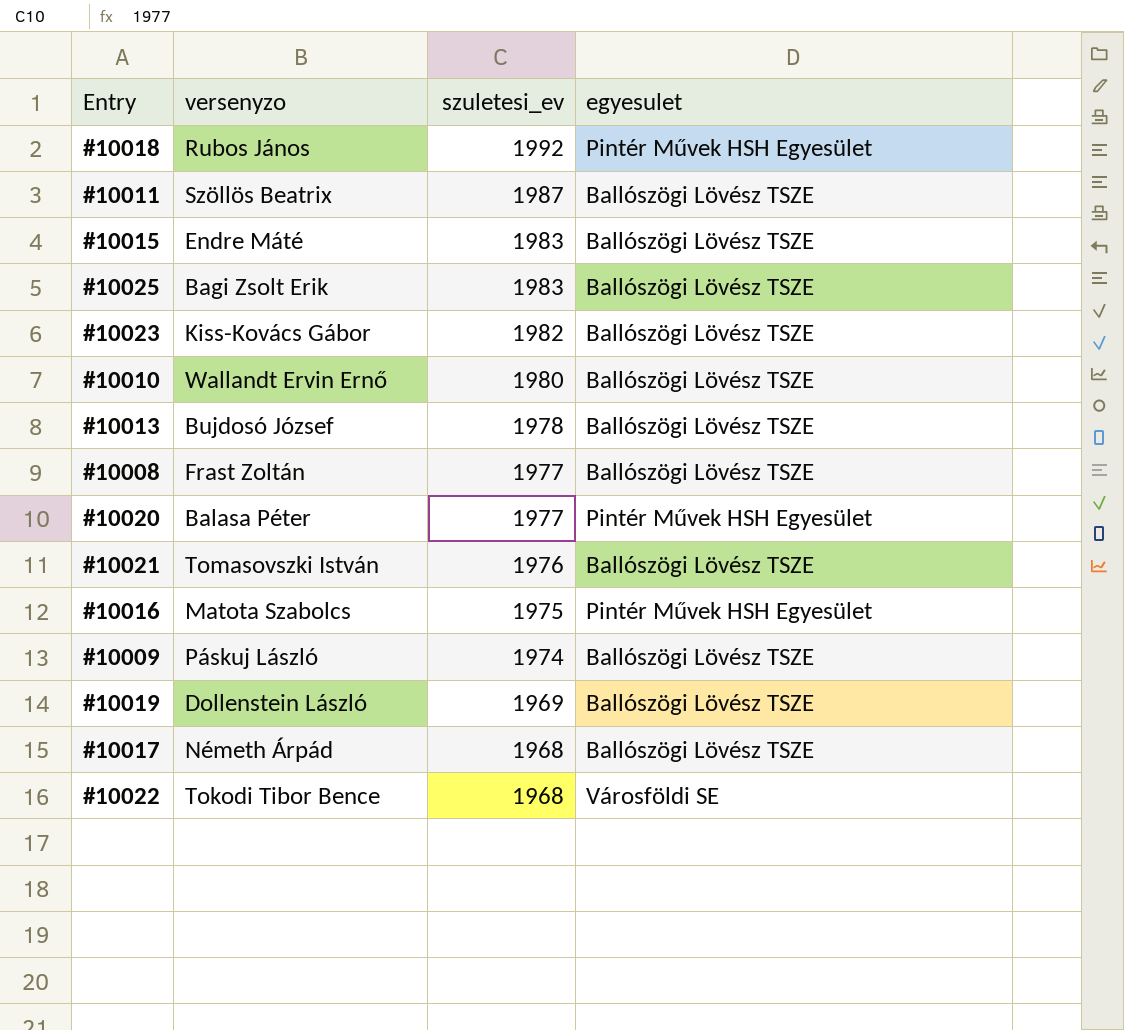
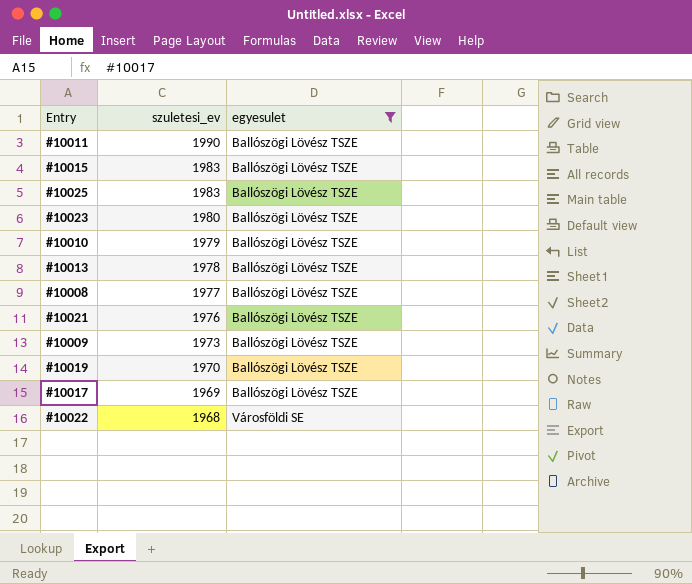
filter: none -> egyesulet != Pintér Művek HSH Egyesület
column versenyzo | position: 2 -> none
#10011 | szuletesi_ev: 1987 -> 1990
#10023 | szuletesi_ev: 1982 -> 1980
#10010 | szuletesi_ev: 1980 -> 1979
#10009 | szuletesi_ev: 1974 -> 1973
#10019 | szuletesi_ev: 1969 -> 1970
#10017 | szuletesi_ev: 1968 -> 1969

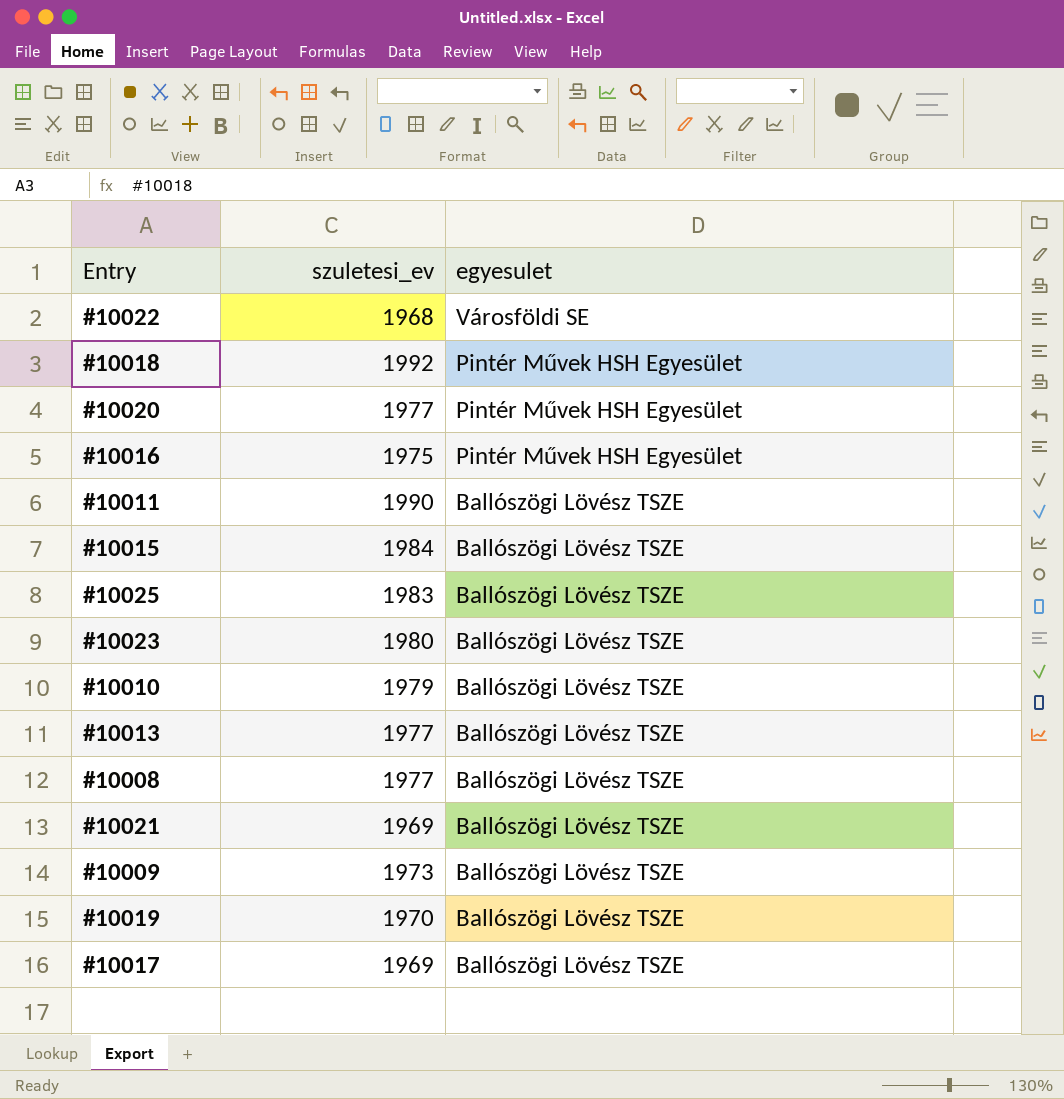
filter: egyesulet != Pintér Művek HSH Egyesület -> none
row order: szuletesi_ev descending -> egyesulet descending
#10015 | szuletesi_ev: 1983 -> 1984
#10013 | szuletesi_ev: 1978 -> 1977
#10021 | szuletesi_ev: 1976 -> 1969

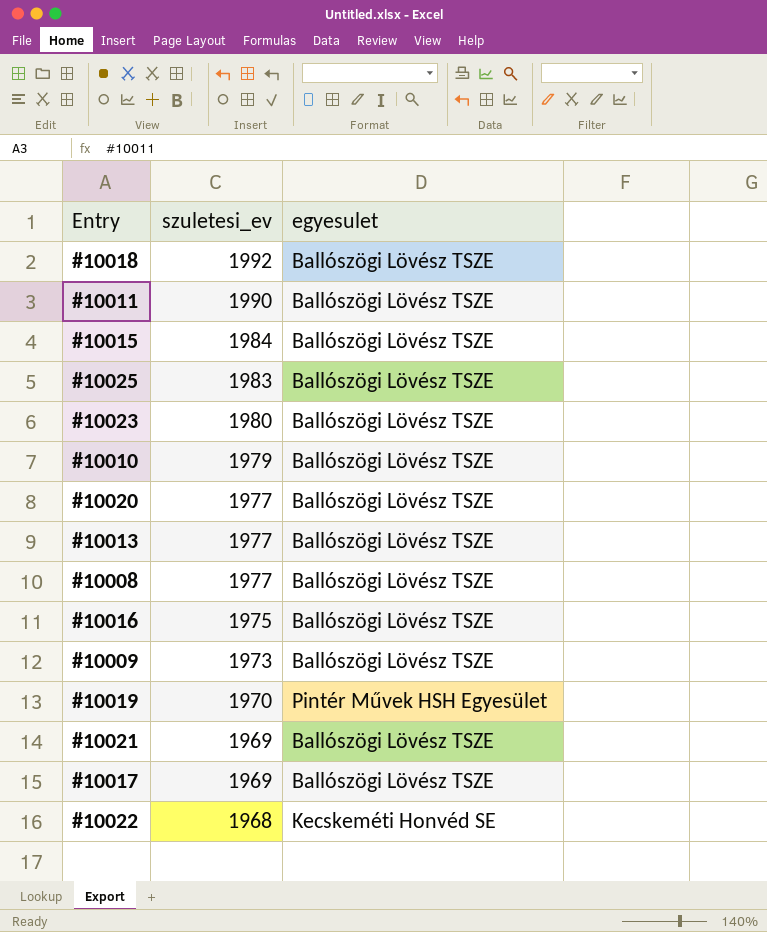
row order: egyesulet descending -> szuletesi_ev descending
#10018 | egyesulet: Pintér Művek HSH Egyesület -> Ballószögi Lövész TSZE
#10020 | egyesulet: Pintér Művek HSH Egyesület -> Ballószögi Lövész TSZE
#10016 | egyesulet: Pintér Művek HSH Egyesület -> Ballószögi Lövész TSZE
#10019 | egyesulet: Ballószögi Lövész TSZE -> Pintér Művek HSH Egyesület
#10022 | egyesulet: Városföldi SE -> Kecskeméti Honvéd SE

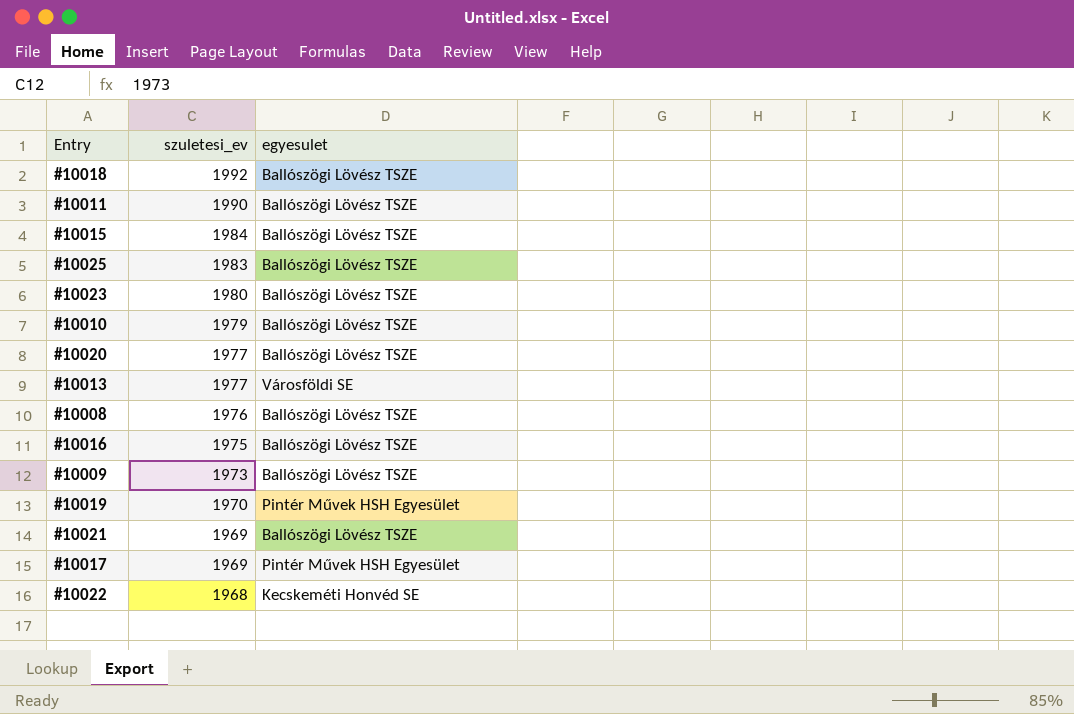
#10013 | egyesulet: Ballószögi Lövész TSZE -> Városföldi SE
#10008 | szuletesi_ev: 1977 -> 1976
#10017 | egyesulet: Ballószögi Lövész TSZE -> Pintér Művek HSH Egyesület

